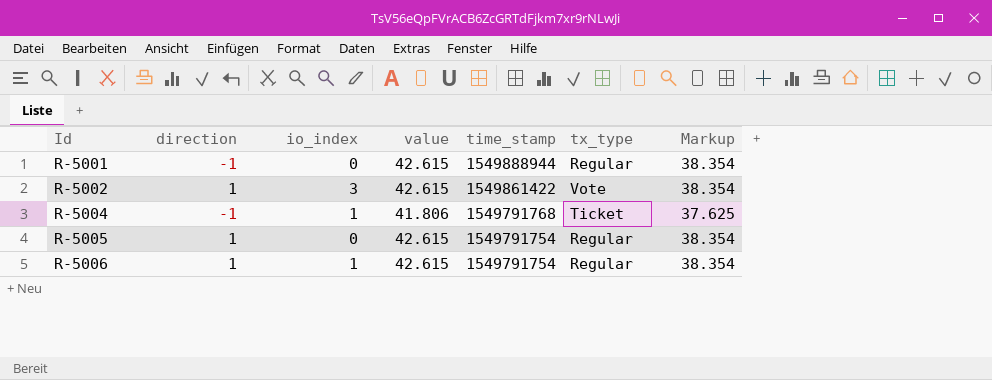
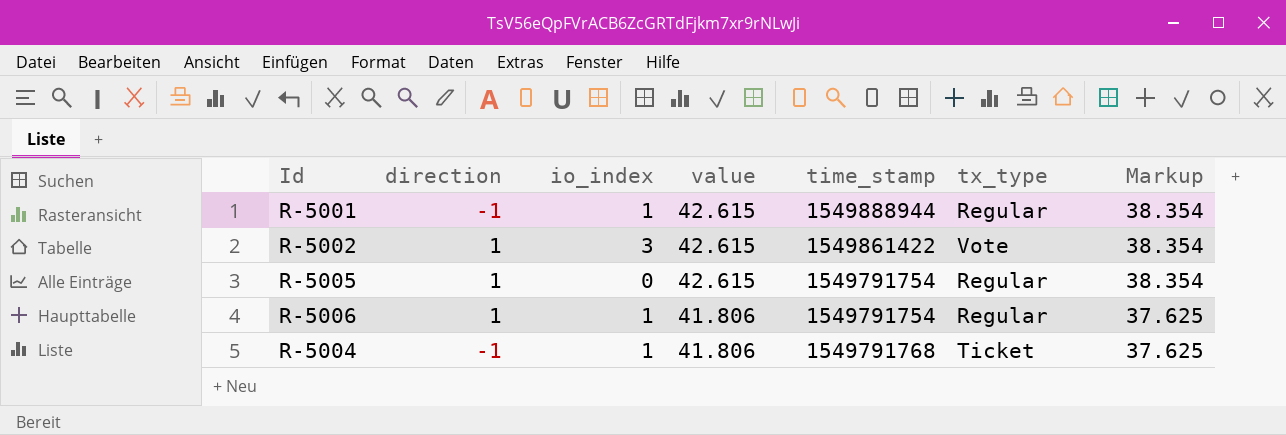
row order: Id ascending -> value descending
R-5001 | io_index: 0 -> 1
R-5006 | value: 42.615 -> 41.806
R-5006 | Markup: 38.354 -> 37.625

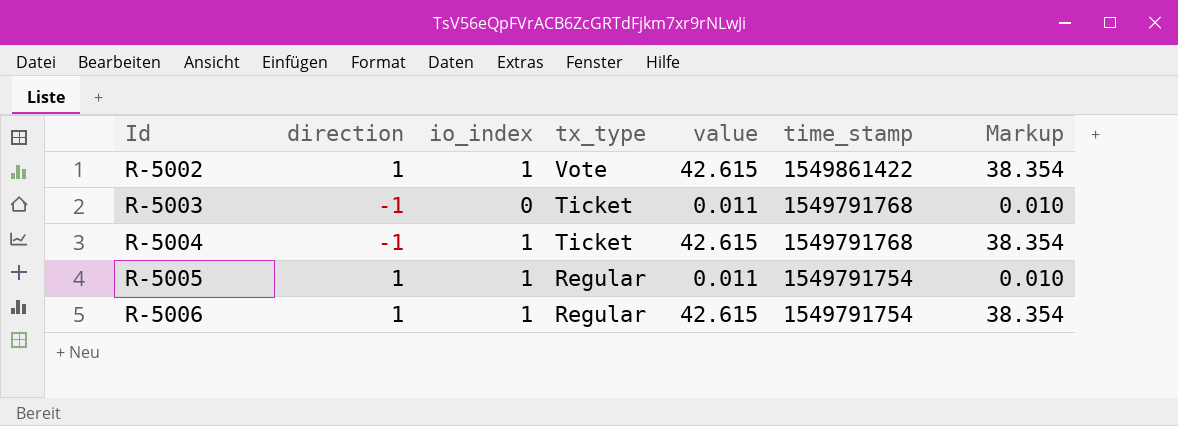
row order: value descending -> Id ascending
column tx_type | position: 6 -> 4
row R-5001: -1 | 1 | 42.615 | 1549888944 | Regular | 38.354 -> none
R-5002 | io_index: 3 -> 1
row R-5003: none -> -1 | 0 | Ticket | 0.011 | 1549791768 | 0.010
R-5004 | value: 41.806 -> 42.615
R-5004 | Markup: 37.625 -> 38.354
R-5005 | io_index: 0 -> 1
R-5005 | value: 42.615 -> 0.011
R-5005 | Markup: 38.354 -> 0.010
R-5006 | value: 41.806 -> 42.615
R-5006 | Markup: 37.625 -> 38.354

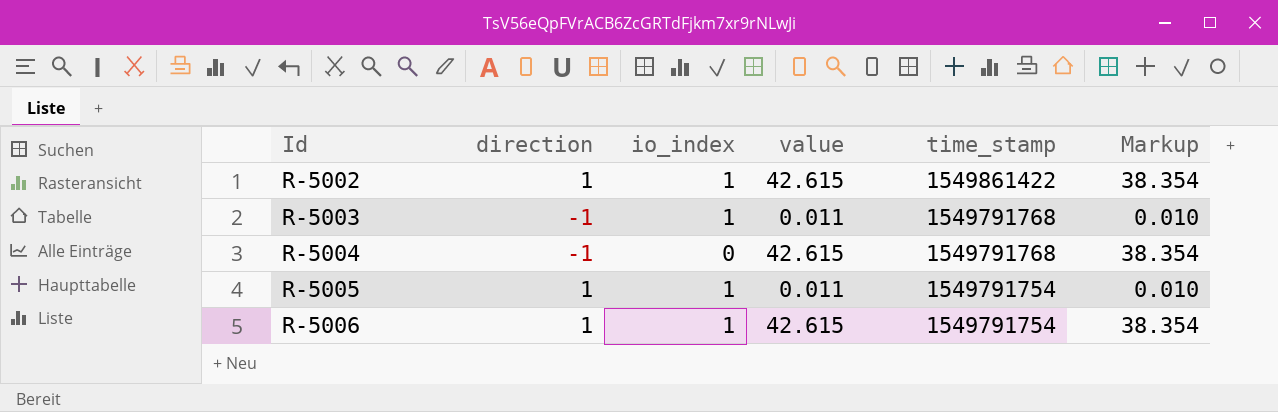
column tx_type | position: 4 -> none
R-5003 | io_index: 0 -> 1
R-5004 | io_index: 1 -> 0

